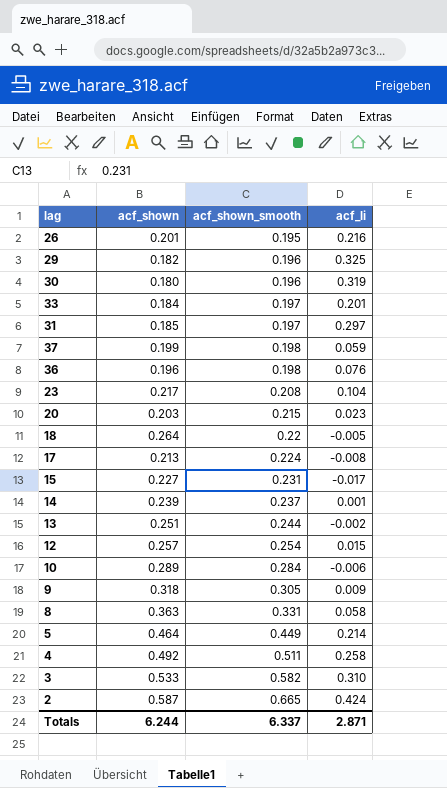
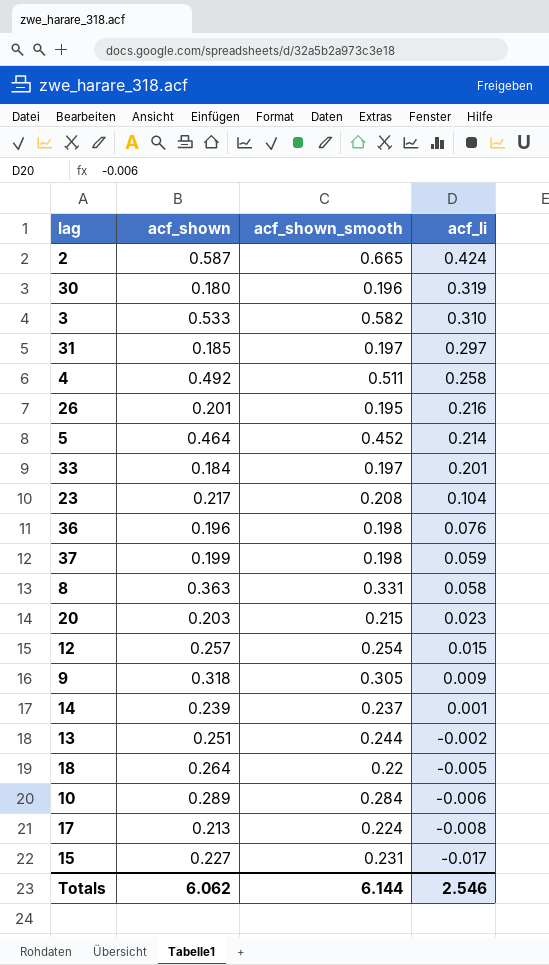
row order: acf_shown_smooth ascending -> acf_li descending
row 29: 0.182 | 0.196 | 0.325 -> none
5 | acf_shown_smooth: 0.449 -> 0.452
Totals | acf_shown: 6.244 -> 6.062
Totals | acf_shown_smooth: 6.337 -> 6.144
Totals | acf_li: 2.871 -> 2.546

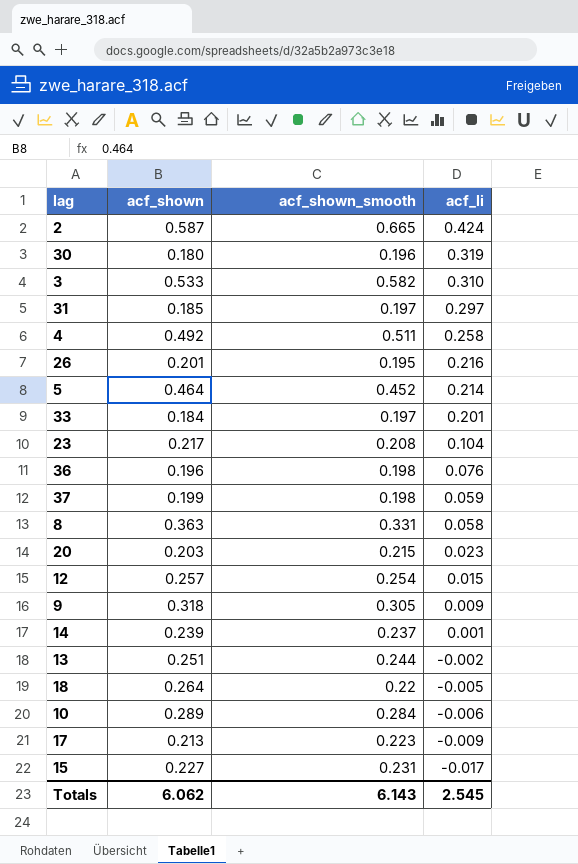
17 | acf_shown_smooth: 0.224 -> 0.223
17 | acf_li: -0.008 -> -0.009
Totals | acf_shown_smooth: 6.144 -> 6.143
Totals | acf_li: 2.546 -> 2.545

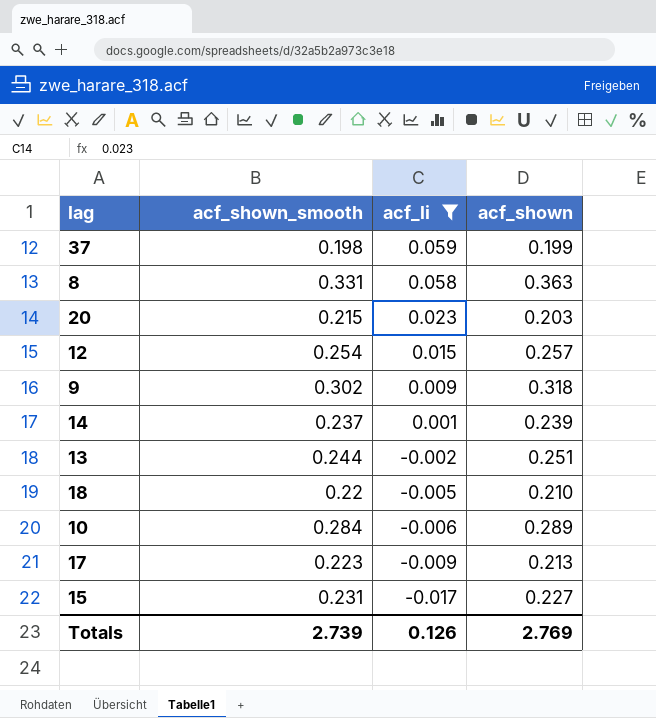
filter: none -> acf_li <= 0.059
column acf_shown | position: 2 -> 4
9 | acf_shown_smooth: 0.305 -> 0.302
18 | acf_shown: 0.264 -> 0.210
Totals | acf_shown_smooth: 6.143 -> 2.739
Totals | acf_li: 2.545 -> 0.126
Totals | acf_shown: 6.062 -> 2.769

